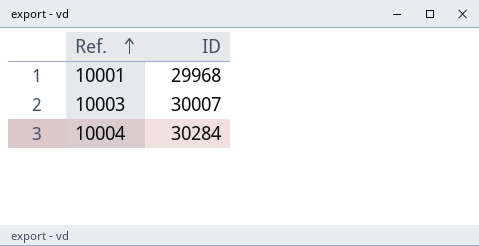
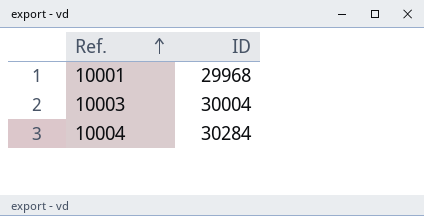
10003 | ID: 30007 -> 30004

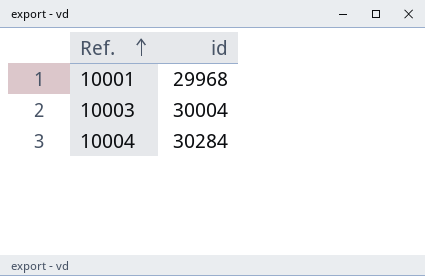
column name: ID -> id

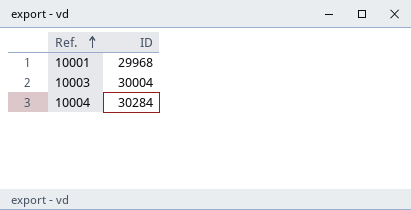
column name: id -> ID

